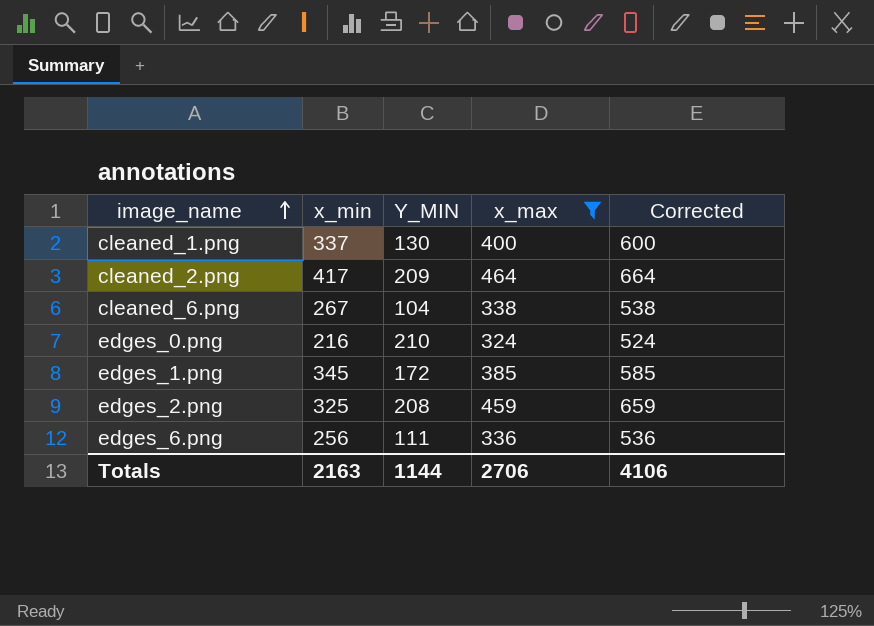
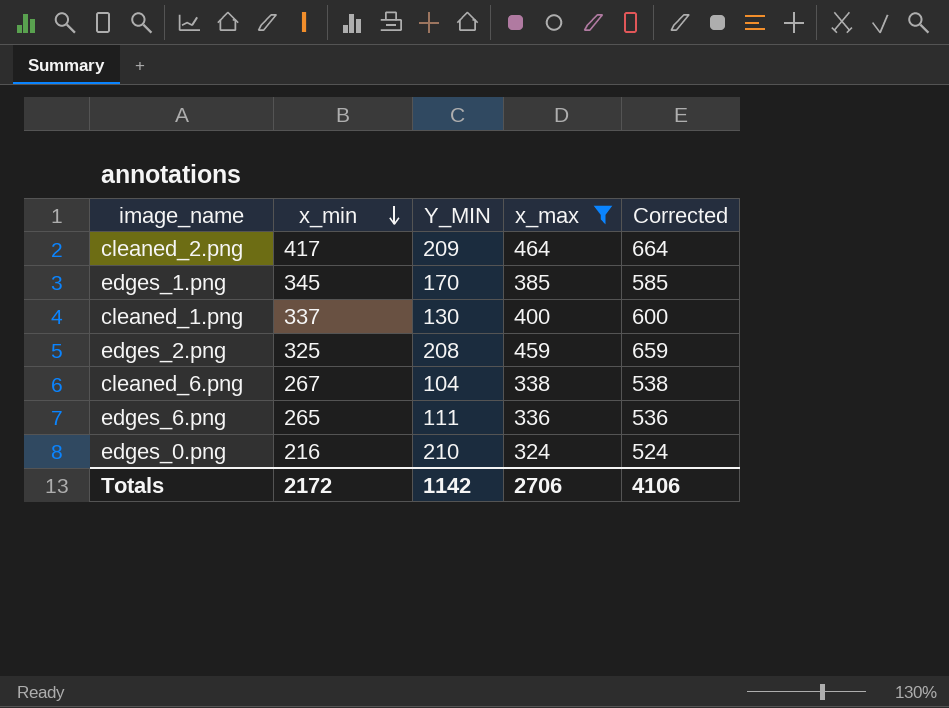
row order: image_name ascending -> x_min descending
edges_1.png | Y_MIN: 172 -> 170
edges_6.png | x_min: 256 -> 265
Totals | x_min: 2163 -> 2172
Totals | Y_MIN: 1144 -> 1142

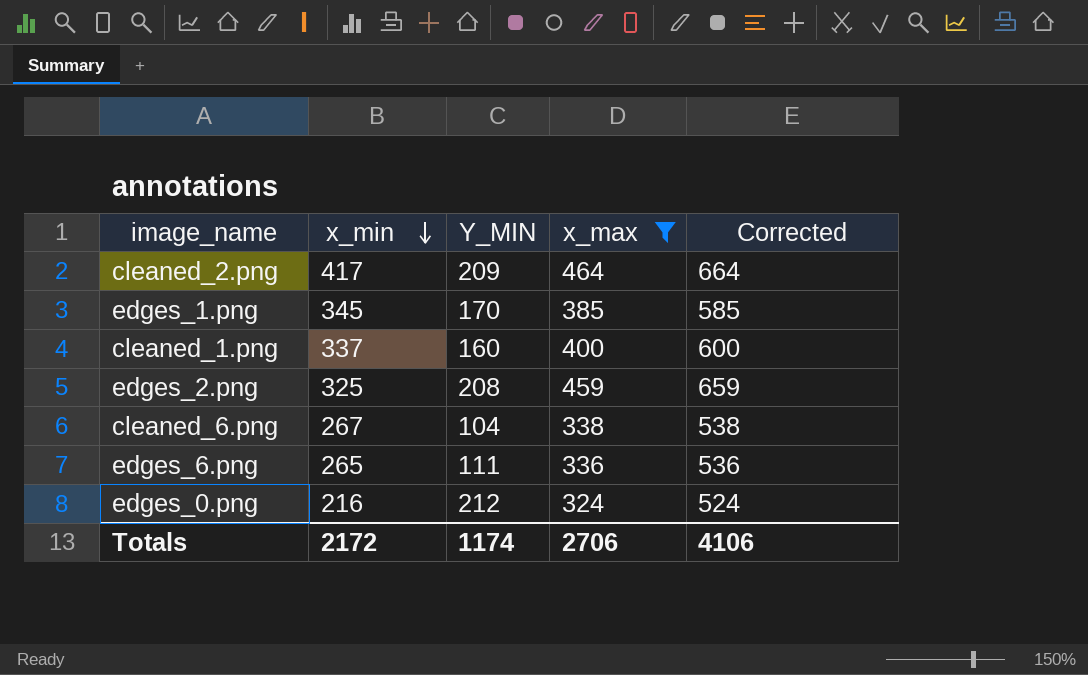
cleaned_1.png | Y_MIN: 130 -> 160
edges_0.png | Y_MIN: 210 -> 212
Totals | Y_MIN: 1142 -> 1174

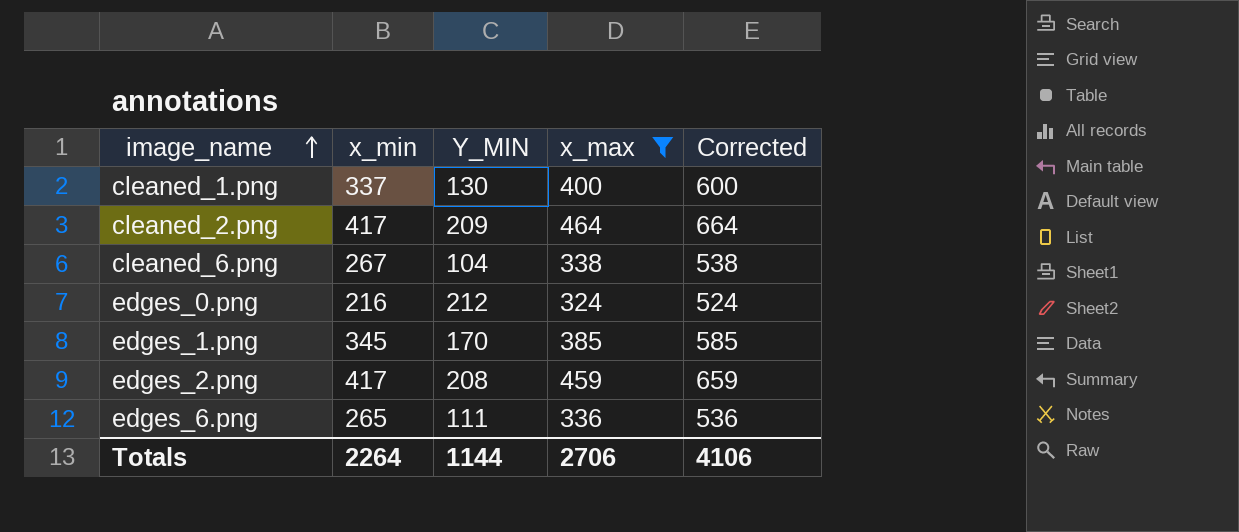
row order: x_min descending -> image_name ascending
cleaned_1.png | Y_MIN: 160 -> 130
edges_2.png | x_min: 325 -> 417
Totals | x_min: 2172 -> 2264
Totals | Y_MIN: 1174 -> 1144

